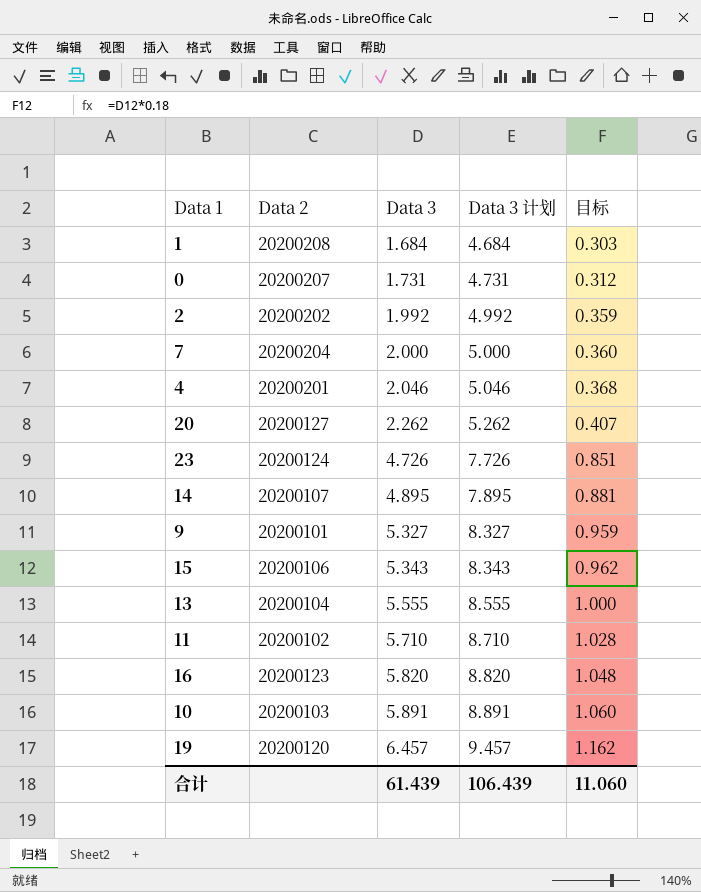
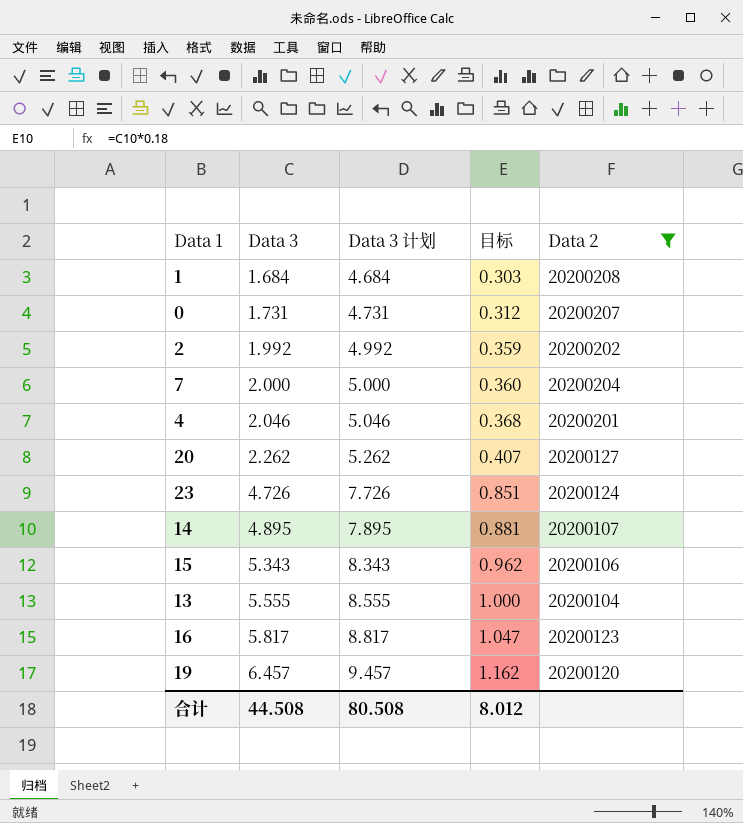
filter: none -> Data 2 >= 20200104
column Data 2 | position: 2 -> 5
16 | Data 3: 5.820 -> 5.817
16 | Data 3 计划: 8.820 -> 8.817
16 | 目标: 1.048 -> 1.047
合计 | Data 3: 61.439 -> 44.508
合计 | Data 3 计划: 106.439 -> 80.508
合计 | 目标: 11.060 -> 8.012

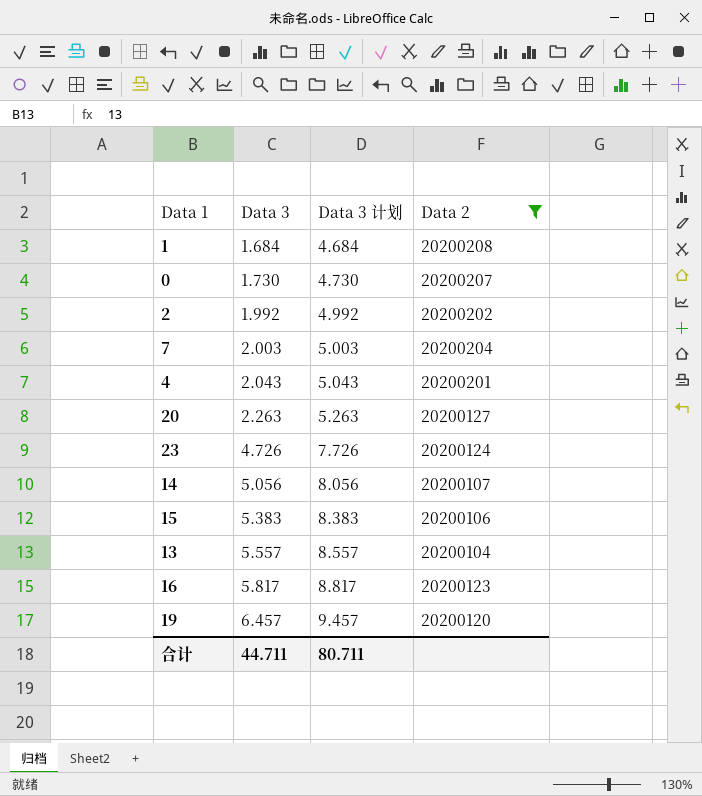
column 目标 | formula: [Data 3] * 0.18 -> none
0 | Data 3: 1.731 -> 1.730
0 | Data 3 计划: 4.731 -> 4.730
7 | Data 3: 2.000 -> 2.003
7 | Data 3 计划: 5.000 -> 5.003
4 | Data 3: 2.046 -> 2.043
4 | Data 3 计划: 5.046 -> 5.043
20 | Data 3: 2.262 -> 2.263
20 | Data 3 计划: 5.262 -> 5.263
14 | Data 3: 4.895 -> 5.056
14 | Data 3 计划: 7.895 -> 8.056
15 | Data 3: 5.343 -> 5.383
15 | Data 3 计划: 8.343 -> 8.383
13 | Data 3: 5.555 -> 5.557
13 | Data 3 计划: 8.555 -> 8.557
合计 | Data 3: 44.508 -> 44.711
合计 | Data 3 计划: 80.508 -> 80.711

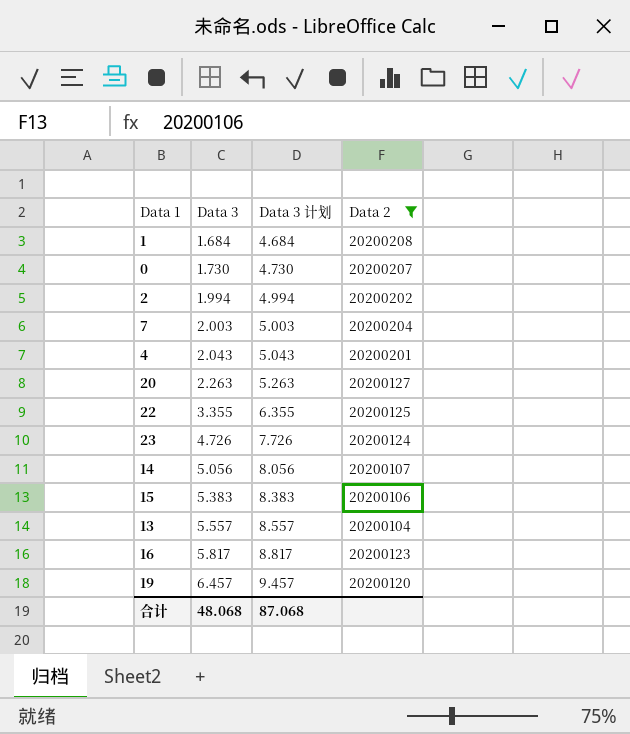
2 | Data 3: 1.992 -> 1.994
2 | Data 3 计划: 4.992 -> 4.994
row 22: none -> 3.355 | 6.355 | 20200125
合计 | Data 3: 44.711 -> 48.068
合计 | Data 3 计划: 80.711 -> 87.068

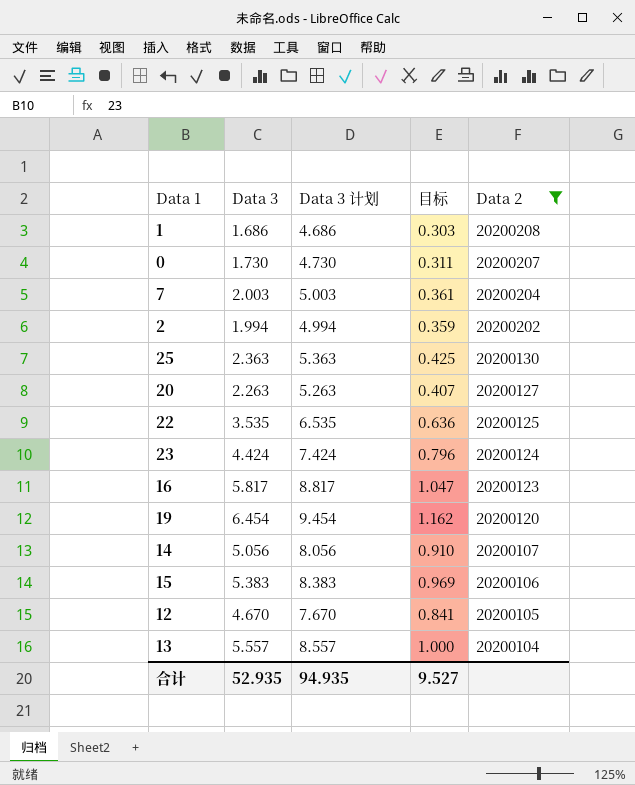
row order: Data 3 ascending -> Data 2 descending
column 目标 | formula: none -> [Data 3] * 0.18
row 4: 2.043 | 5.043 | 20200201 -> none
1 | Data 3: 1.684 -> 1.686
1 | Data 3 计划: 4.684 -> 4.686
row 25: none -> 2.363 | 5.363 | 0.425 | 20200130
22 | Data 3: 3.355 -> 3.535
22 | Data 3 计划: 6.355 -> 6.535
23 | Data 3: 4.726 -> 4.424
23 | Data 3 计划: 7.726 -> 7.424
19 | Data 3: 6.457 -> 6.454
19 | Data 3 计划: 9.457 -> 9.454
row 12: none -> 4.670 | 7.670 | 0.841 | 20200105
合计 | Data 3: 48.068 -> 52.935
合计 | Data 3 计划: 87.068 -> 94.935

